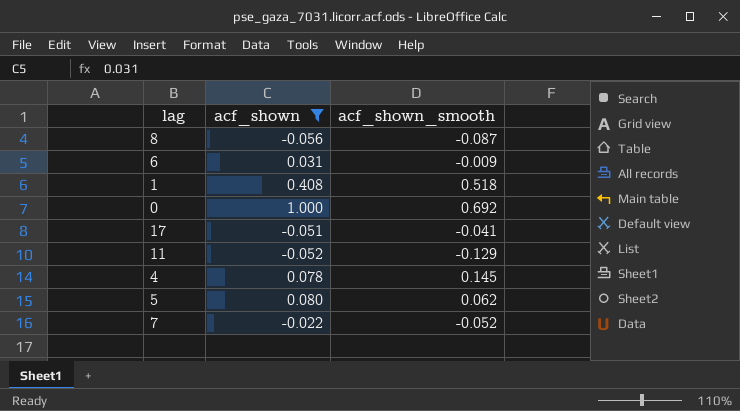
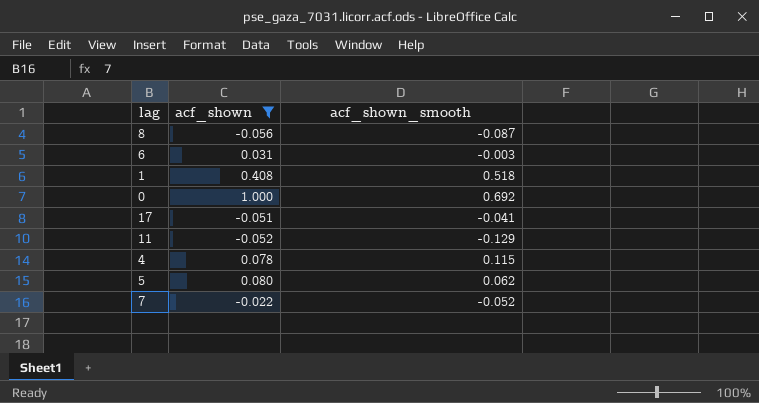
6 | acf_shown_smooth: -0.009 -> -0.003
4 | acf_shown_smooth: 0.145 -> 0.115

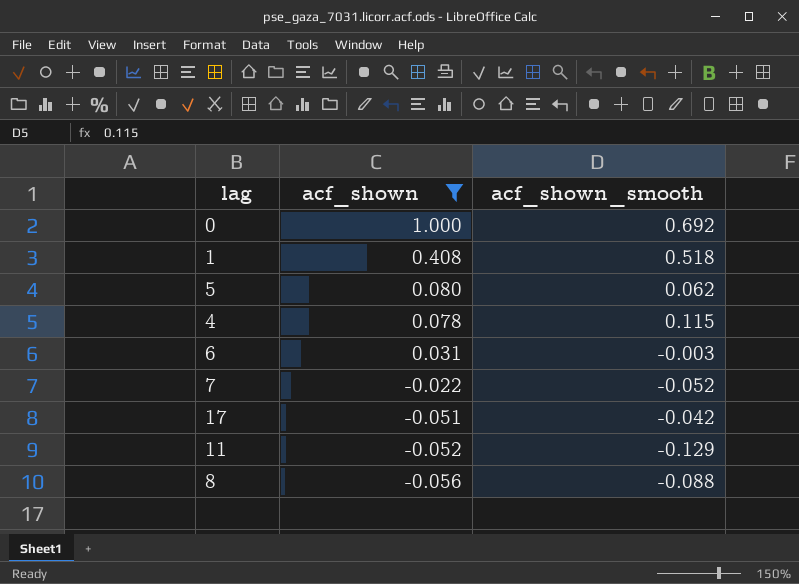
row order: none -> acf_shown descending
17 | acf_shown_smooth: -0.041 -> -0.042
8 | acf_shown_smooth: -0.087 -> -0.088

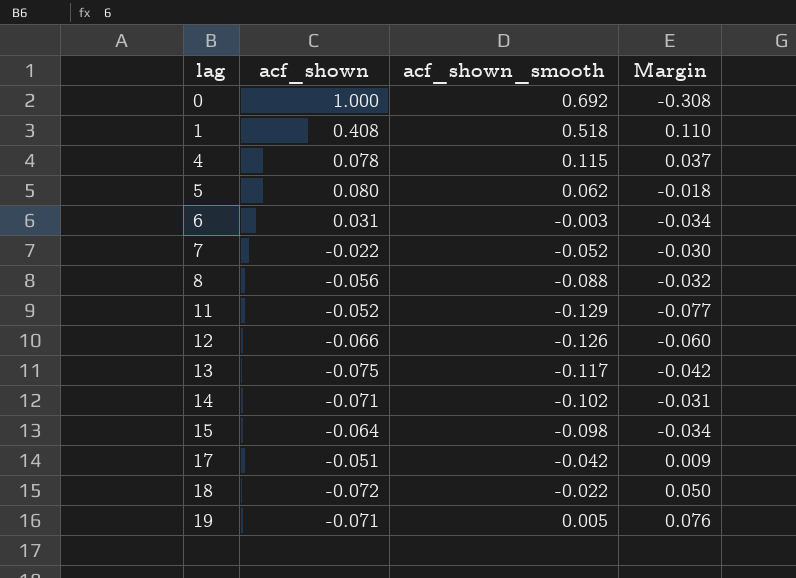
filter: acf_shown >= -0.056 -> none
row order: acf_shown descending -> lag ascending
column Margin | formula: none -> [acf_shown_smooth] - [acf_shown]

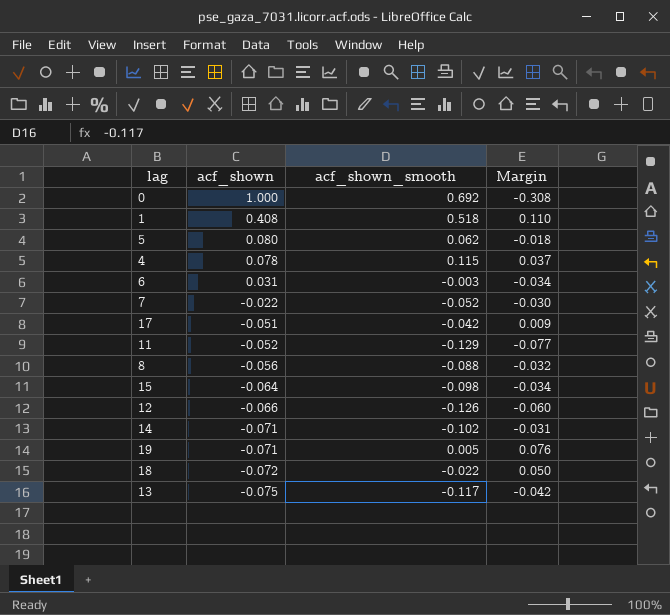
row order: lag ascending -> acf_shown descending

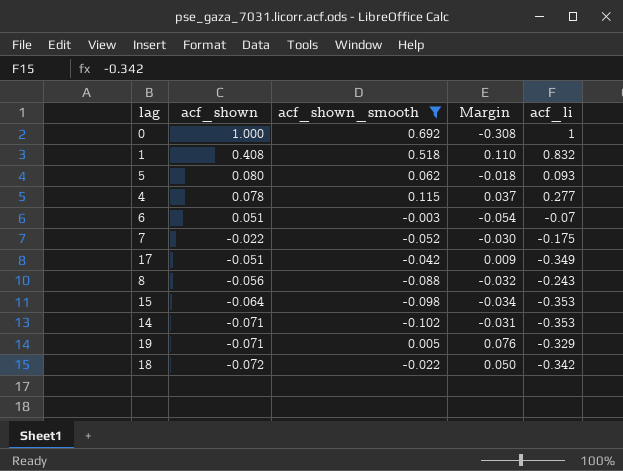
filter: none -> acf_shown_smooth >= -0.102
column acf_li | position: none -> 5
6 | acf_shown: 0.031 -> 0.051
6 | Margin: -0.034 -> -0.054

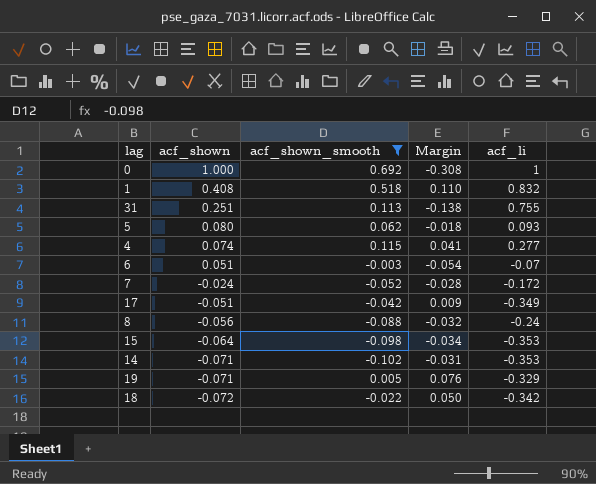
row 31: none -> 0.251 | 0.113 | -0.138 | 0.755
4 | acf_shown: 0.078 -> 0.074
4 | Margin: 0.037 -> 0.041
7 | acf_shown: -0.022 -> -0.024
7 | Margin: -0.030 -> -0.028
7 | acf_li: -0.175 -> -0.172
8 | acf_li: -0.243 -> -0.24

